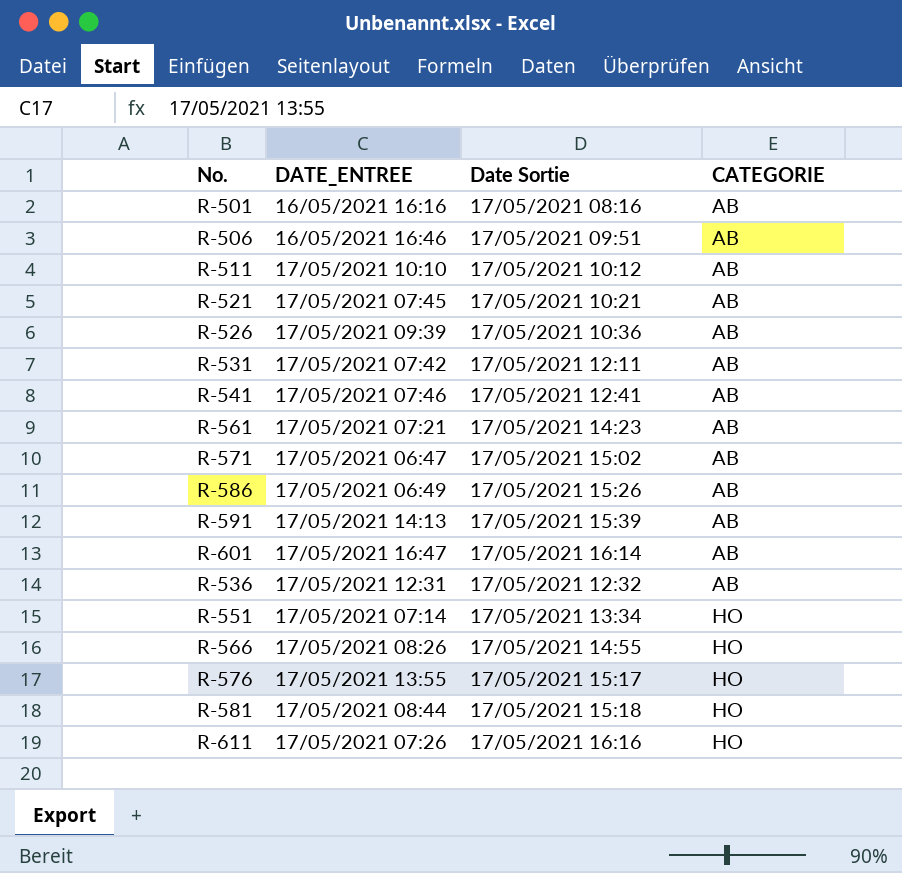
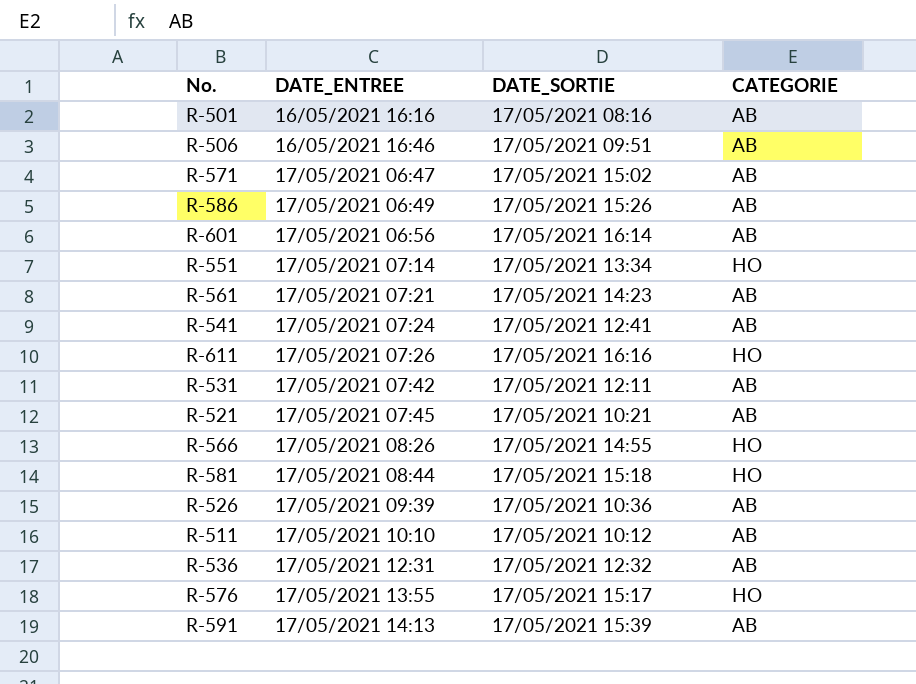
row order: CATEGORIE ascending -> DATE_ENTREE ascending
column name: Date Sortie -> DATE_SORTIE
R-601 | DATE_ENTREE: 17/05/2021 16:47 -> 17/05/2021 06:56
R-541 | DATE_ENTREE: 17/05/2021 07:46 -> 17/05/2021 07:24

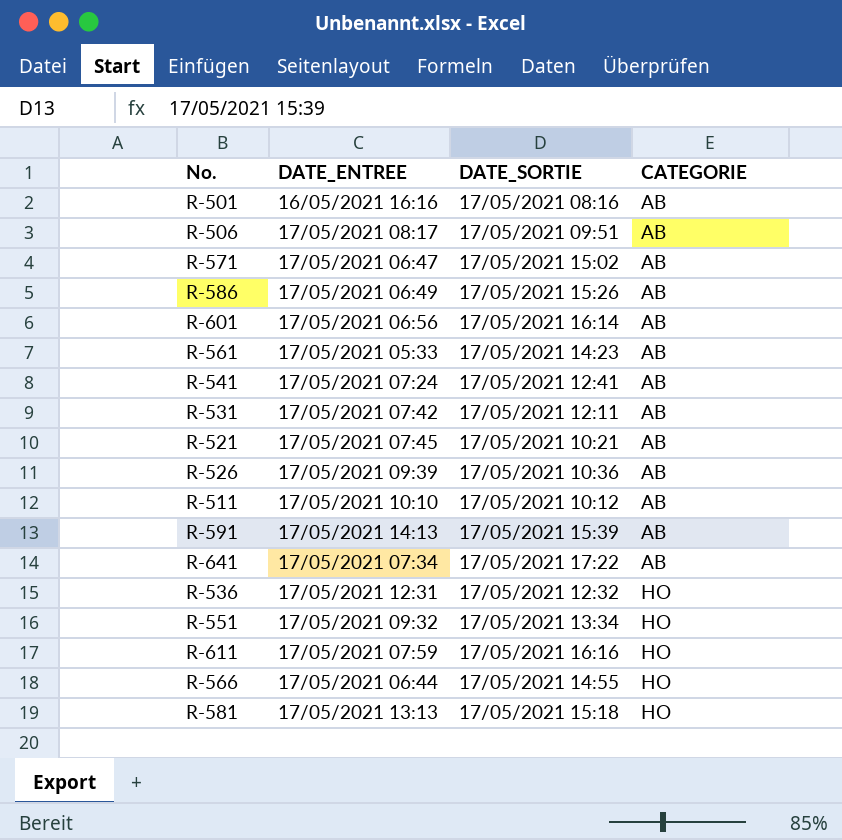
row order: DATE_ENTREE ascending -> CATEGORIE ascending
row R-576: 17/05/2021 13:55 | 17/05/2021 15:17 | HO -> none
R-506 | DATE_ENTREE: 16/05/2021 16:46 -> 17/05/2021 08:17
R-561 | DATE_ENTREE: 17/05/2021 07:21 -> 17/05/2021 05:33
row R-641: none -> 17/05/2021 07:34 | 17/05/2021 17:22 | AB
R-536 | CATEGORIE: AB -> HO
R-551 | DATE_ENTREE: 17/05/2021 07:14 -> 17/05/2021 09:32
R-611 | DATE_ENTREE: 17/05/2021 07:26 -> 17/05/2021 07:59
R-566 | DATE_ENTREE: 17/05/2021 08:26 -> 17/05/2021 06:44
R-581 | DATE_ENTREE: 17/05/2021 08:44 -> 17/05/2021 13:13

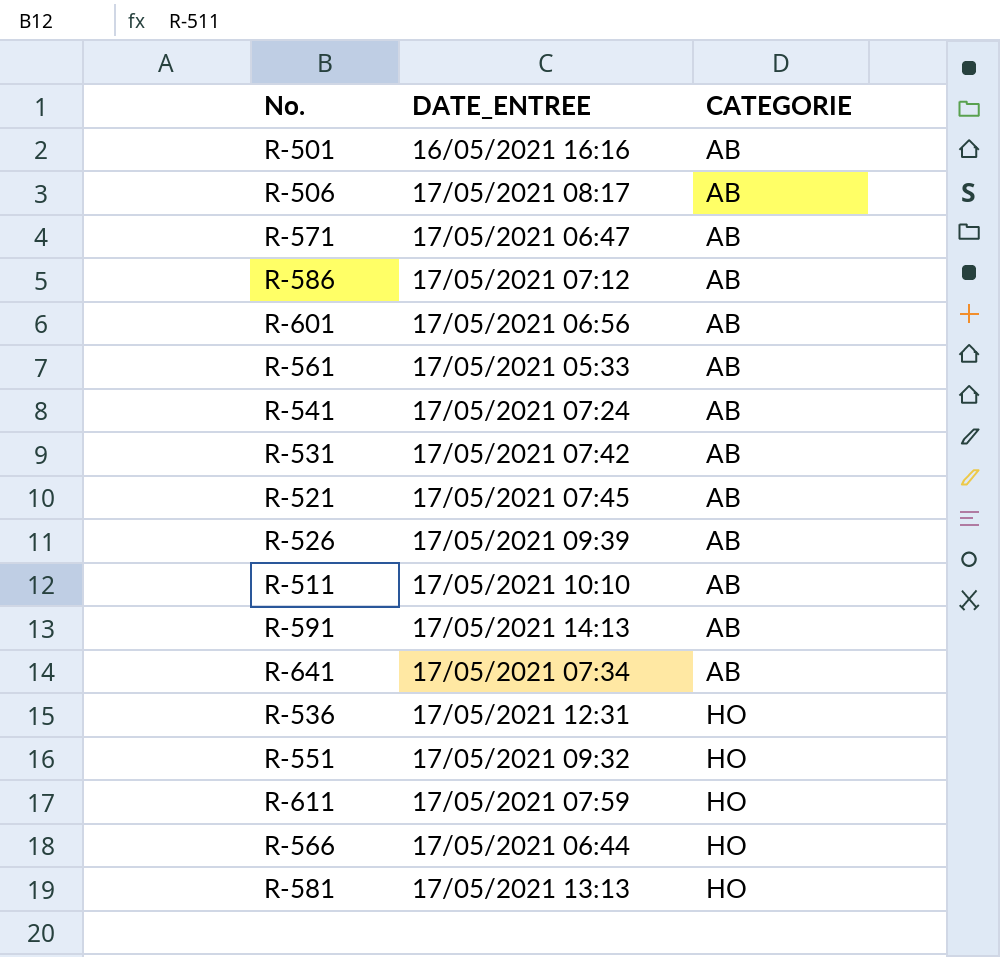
column DATE_SORTIE | position: 3 -> none
R-586 | DATE_ENTREE: 17/05/2021 06:49 -> 17/05/2021 07:12

